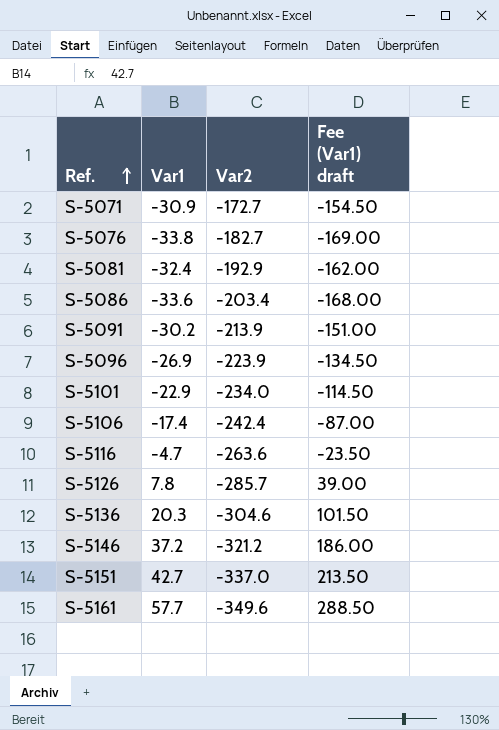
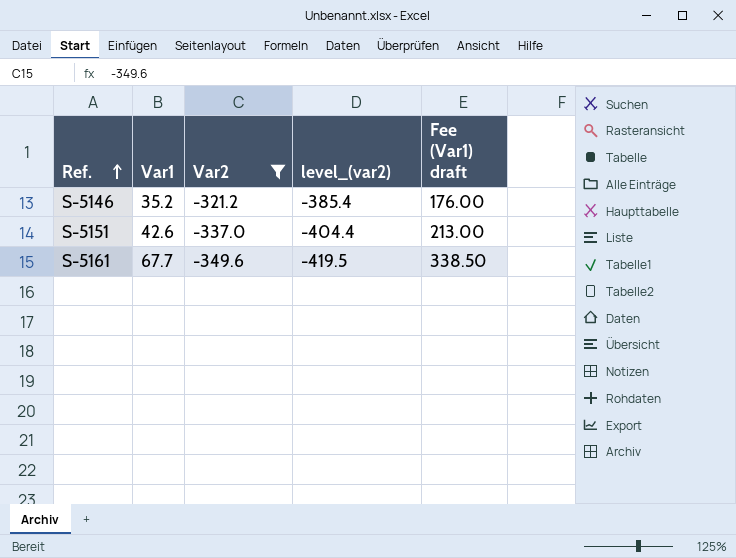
filter: none -> Var2 <= -321.2
column level_(var2) | formula: none -> [Var2] * 1.2
S-5146 | Var1: 37.2 -> 35.2
S-5146 | Fee (Var1) draft: 186.00 -> 176.00
S-5151 | Var1: 42.7 -> 42.6
S-5151 | Fee (Var1) draft: 213.50 -> 213.00
S-5161 | Var1: 57.7 -> 67.7
S-5161 | Fee (Var1) draft: 288.50 -> 338.50

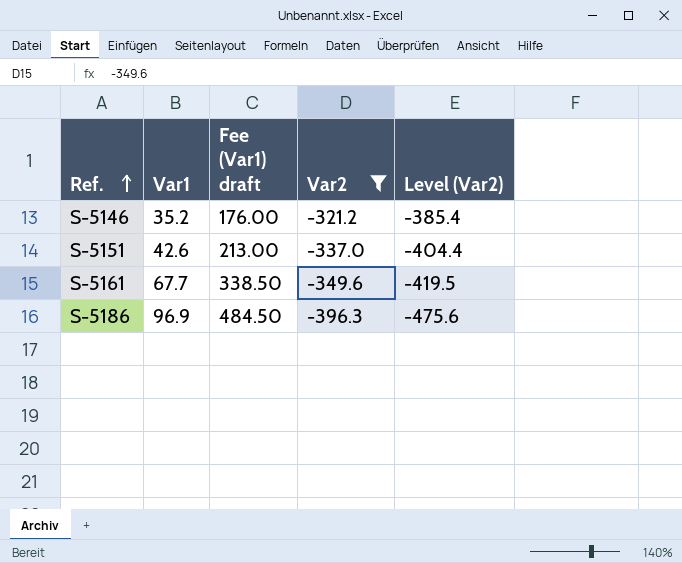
column Fee (Var1) draft | position: 5 -> 3
column name: level_(var2) -> Level (Var2)
row S-5186: none -> 96.9 | 484.50 | -396.3 | -475.6

